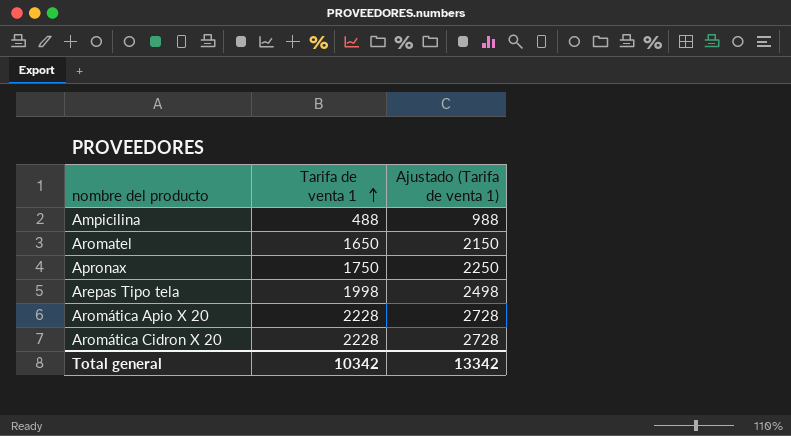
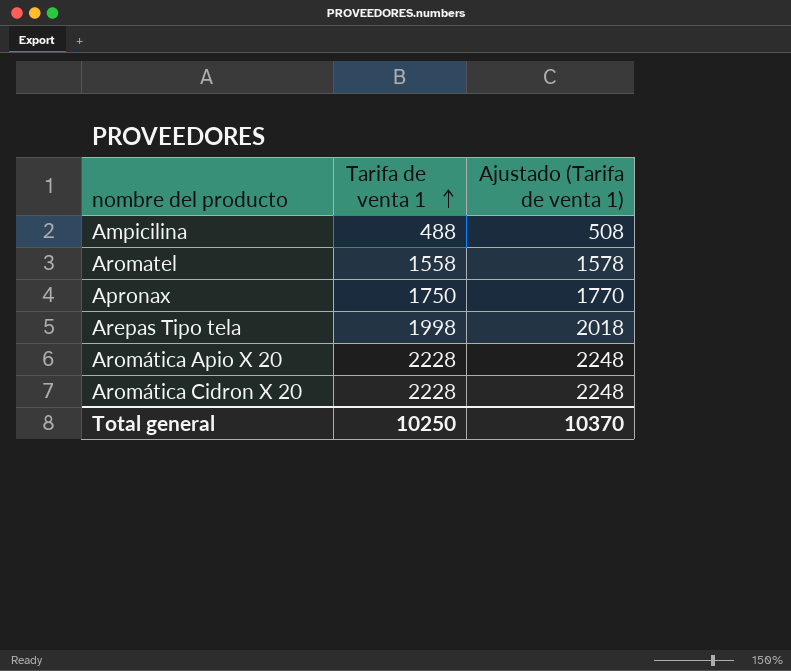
column Ajustado (Tarifa de venta 1) | formula: [Tarifa de venta 1] + 500 -> [Tarifa de venta 1] + 20
Aromatel | Tarifa de venta 1: 1650 -> 1558
Total general | Tarifa de venta 1: 10342 -> 10250
Total general | Ajustado (Tarifa de venta 1): 13342 -> 10370

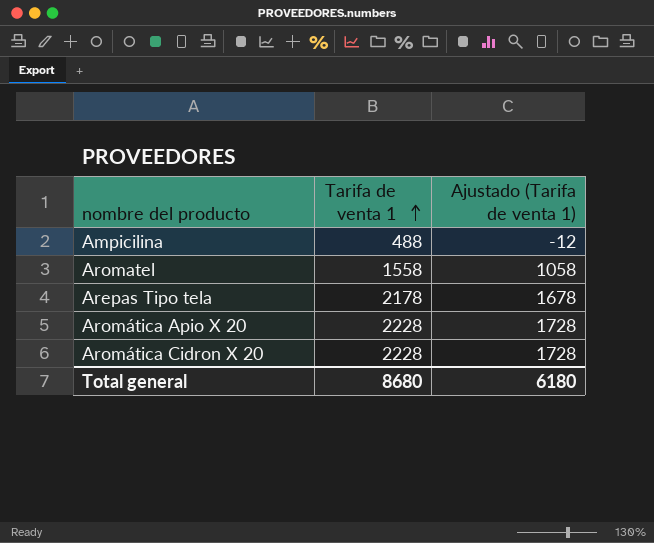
column Ajustado (Tarifa de venta 1) | formula: [Tarifa de venta 1] + 20 -> [Tarifa de venta 1] - 500
row Apronax: 1750 | 1770 -> none
Arepas Tipo tela | Tarifa de venta 1: 1998 -> 2178
Total general | Tarifa de venta 1: 10250 -> 8680
Total general | Ajustado (Tarifa de venta 1): 10370 -> 6180

